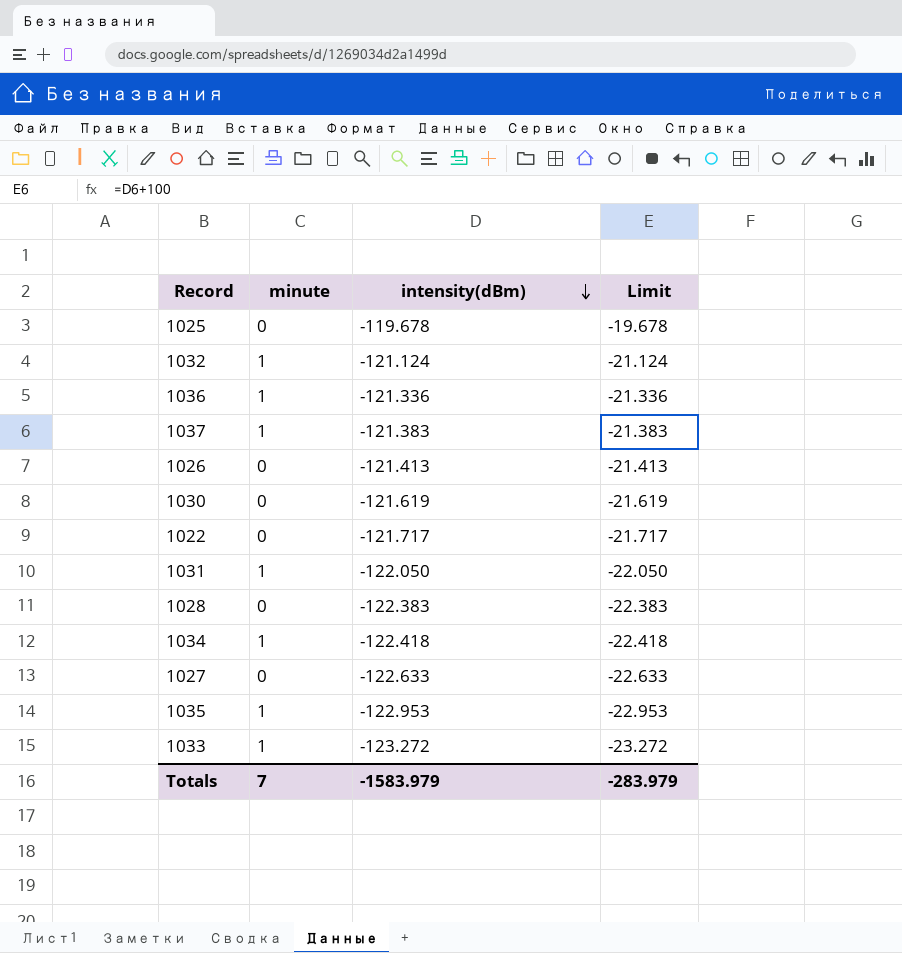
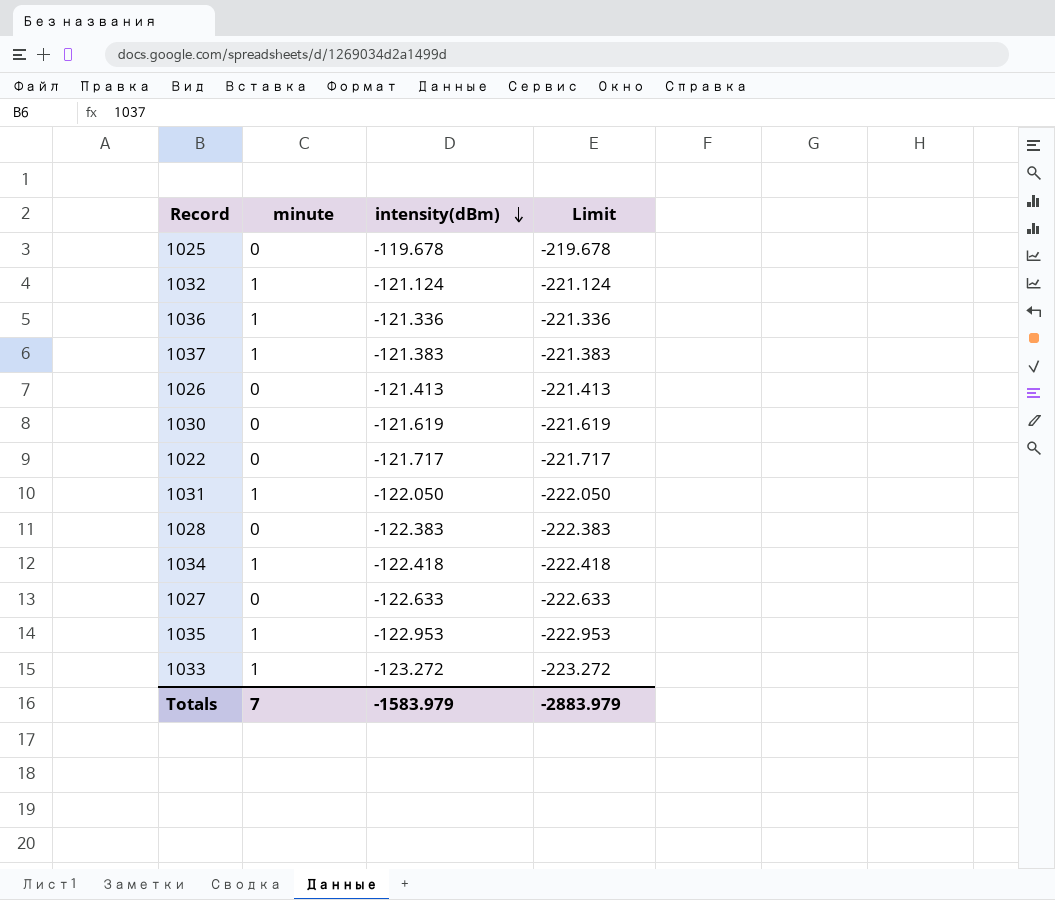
column Limit | formula: [intensity(dBm)] + 100 -> [intensity(dBm)] - 100
Totals | Limit: -283.979 -> -2883.979

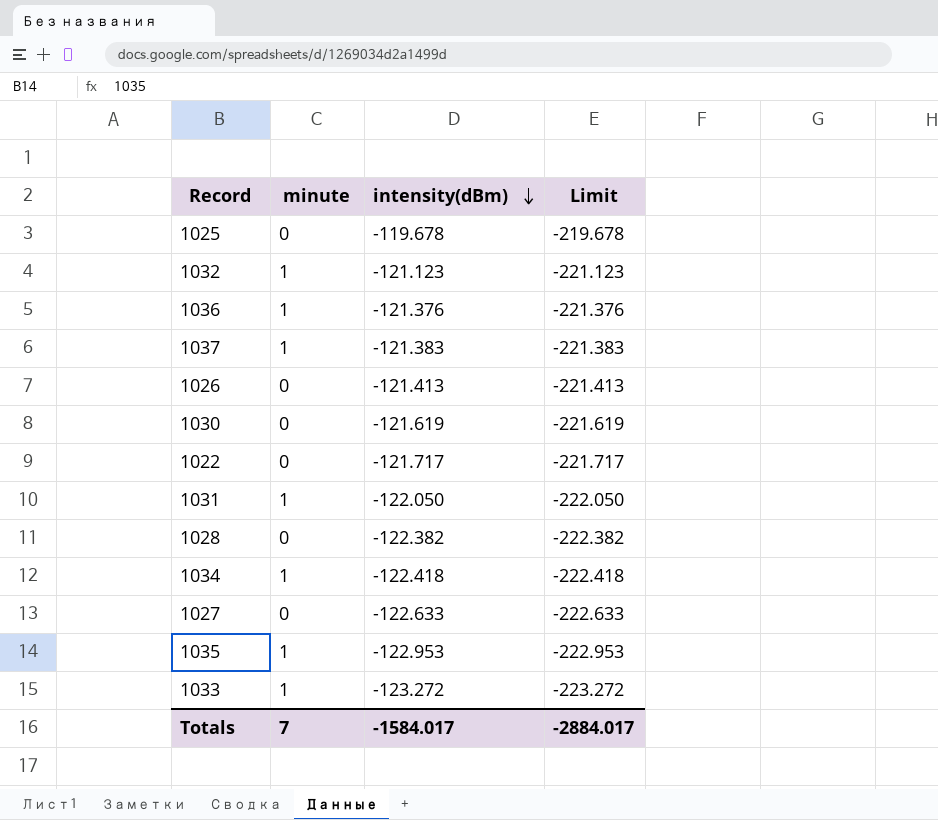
1032 | intensity(dBm): -121.124 -> -121.123
1032 | Limit: -221.124 -> -221.123
1036 | intensity(dBm): -121.336 -> -121.376
1036 | Limit: -221.336 -> -221.376
1028 | intensity(dBm): -122.383 -> -122.382
1028 | Limit: -222.383 -> -222.382
Totals | intensity(dBm): -1583.979 -> -1584.017
Totals | Limit: -2883.979 -> -2884.017

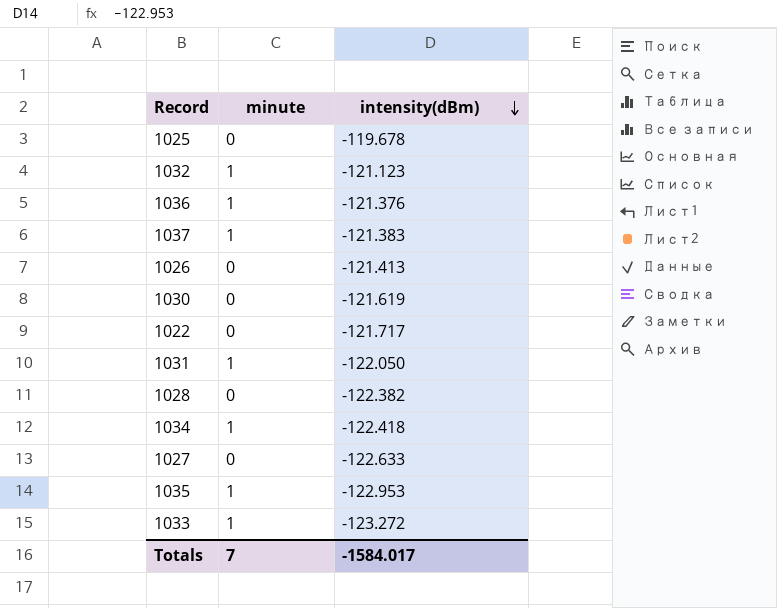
column Limit | formula: [intensity(dBm)] - 100 -> none

